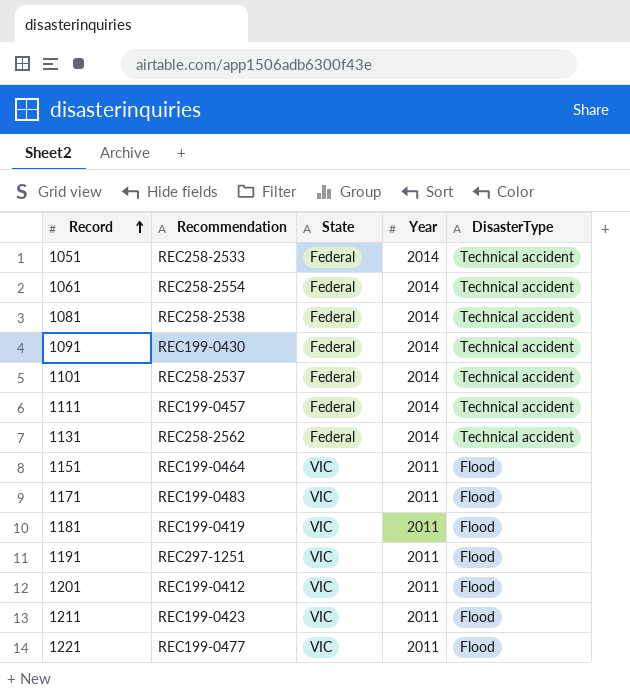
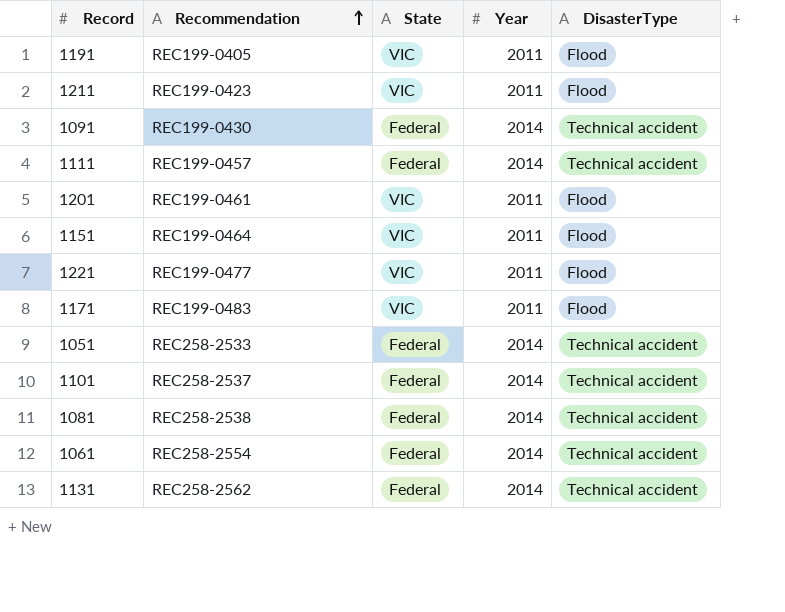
row order: Record ascending -> Recommendation ascending
row 1181: REC199-0419 | VIC | 2011 | Flood -> none
1191 | Recommendation: REC297-1251 -> REC199-0405
1201 | Recommendation: REC199-0412 -> REC199-0461

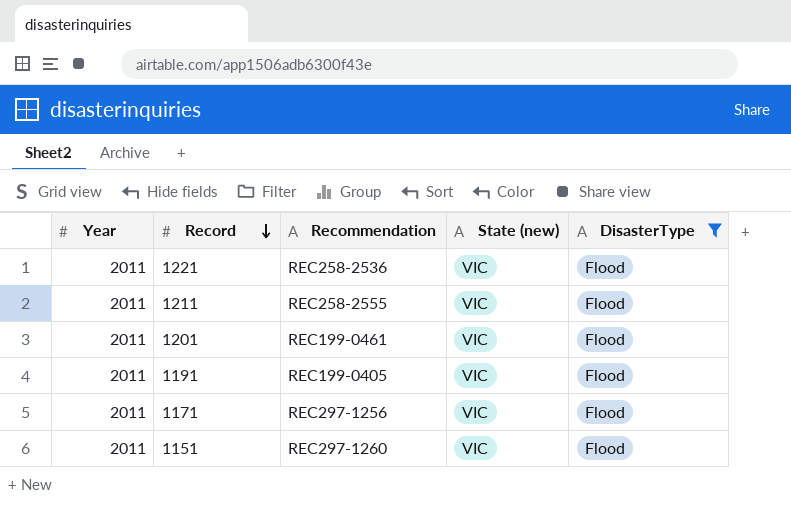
filter: none -> DisasterType = Flood
row order: Recommendation ascending -> Record descending
column Year | position: 4 -> 1
column name: State -> State (new)
1221 | Recommendation: REC199-0477 -> REC258-2536
1211 | Recommendation: REC199-0423 -> REC258-2555
1171 | Recommendation: REC199-0483 -> REC297-1256
1151 | Recommendation: REC199-0464 -> REC297-1260

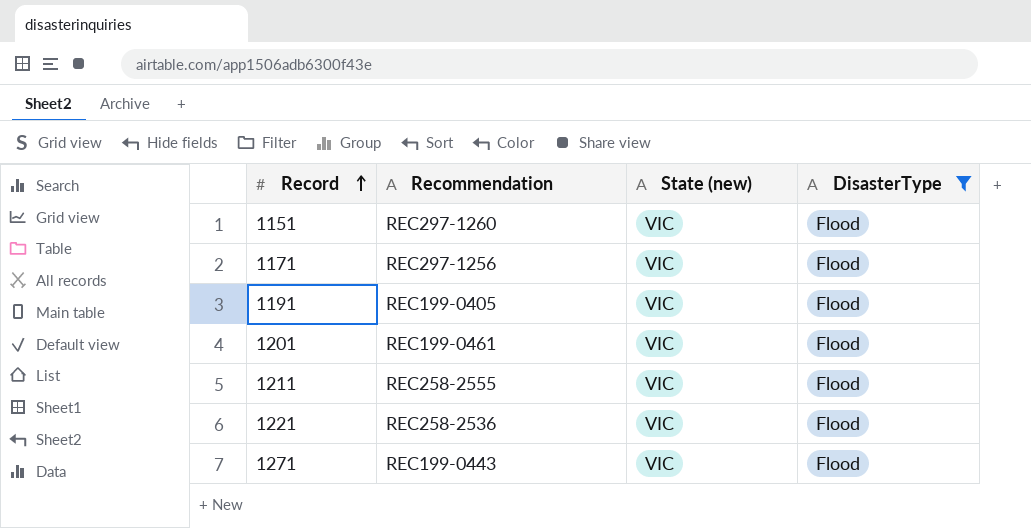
row order: Record descending -> Record ascending
column Year | position: 1 -> none
row 1271: none -> REC199-0443 | VIC | Flood

